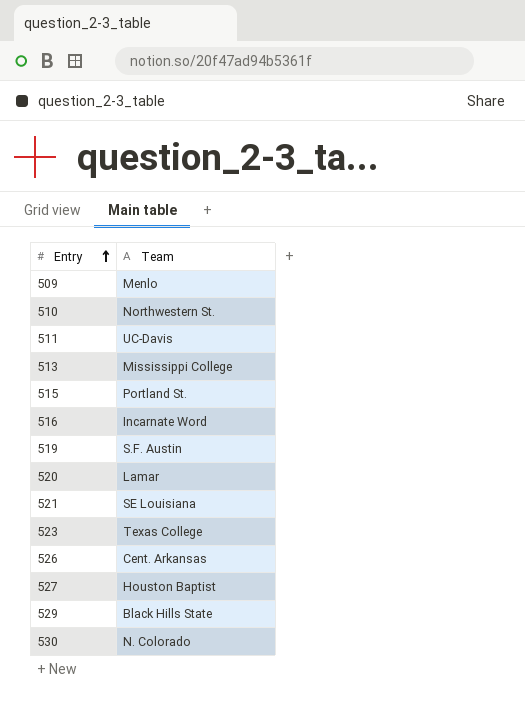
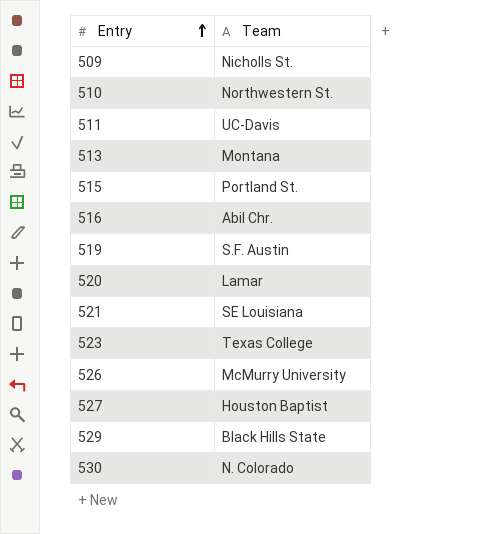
509 | Team: Menlo -> Nicholls St.
513 | Team: Mississippi College -> Montana
516 | Team: Incarnate Word -> Abil Chr.
526 | Team: Cent. Arkansas -> McMurry University

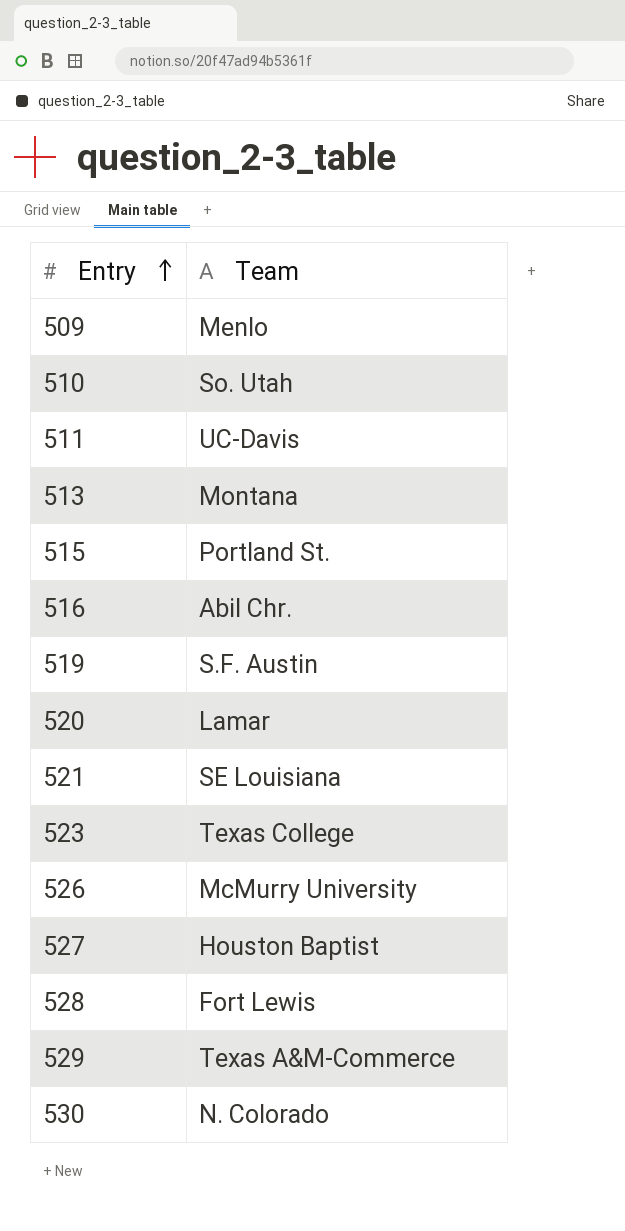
509 | Team: Nicholls St. -> Menlo
510 | Team: Northwestern St. -> So. Utah
row 528: none -> Fort Lewis
529 | Team: Black Hills State -> Texas A&M-Commerce

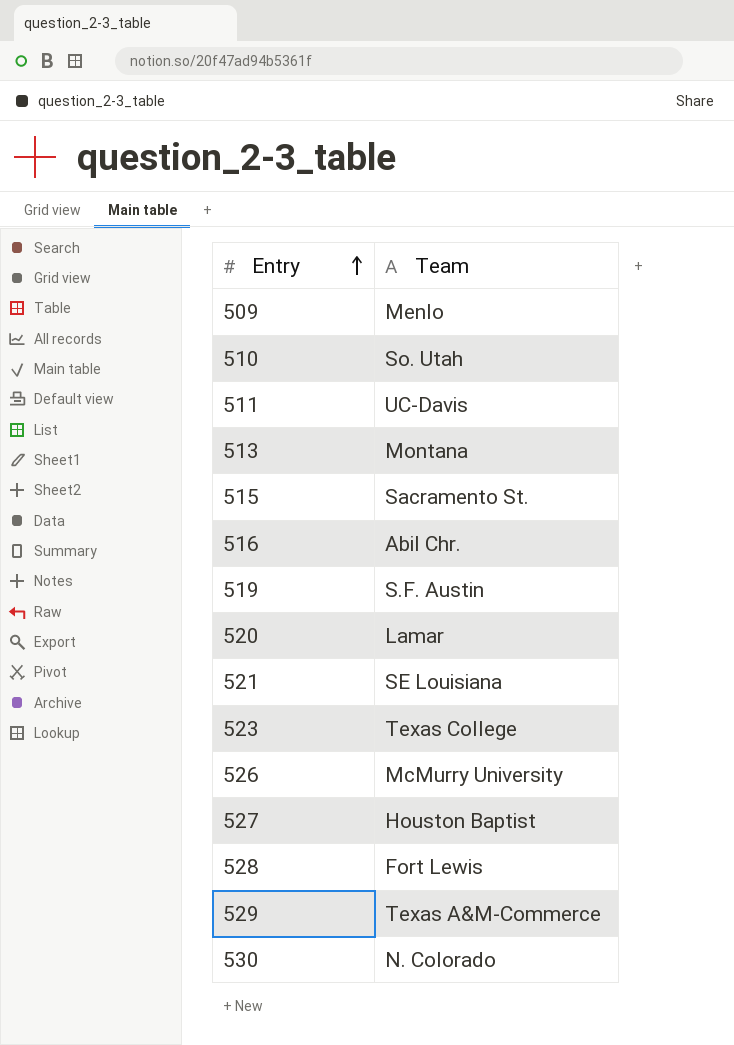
515 | Team: Portland St. -> Sacramento St.

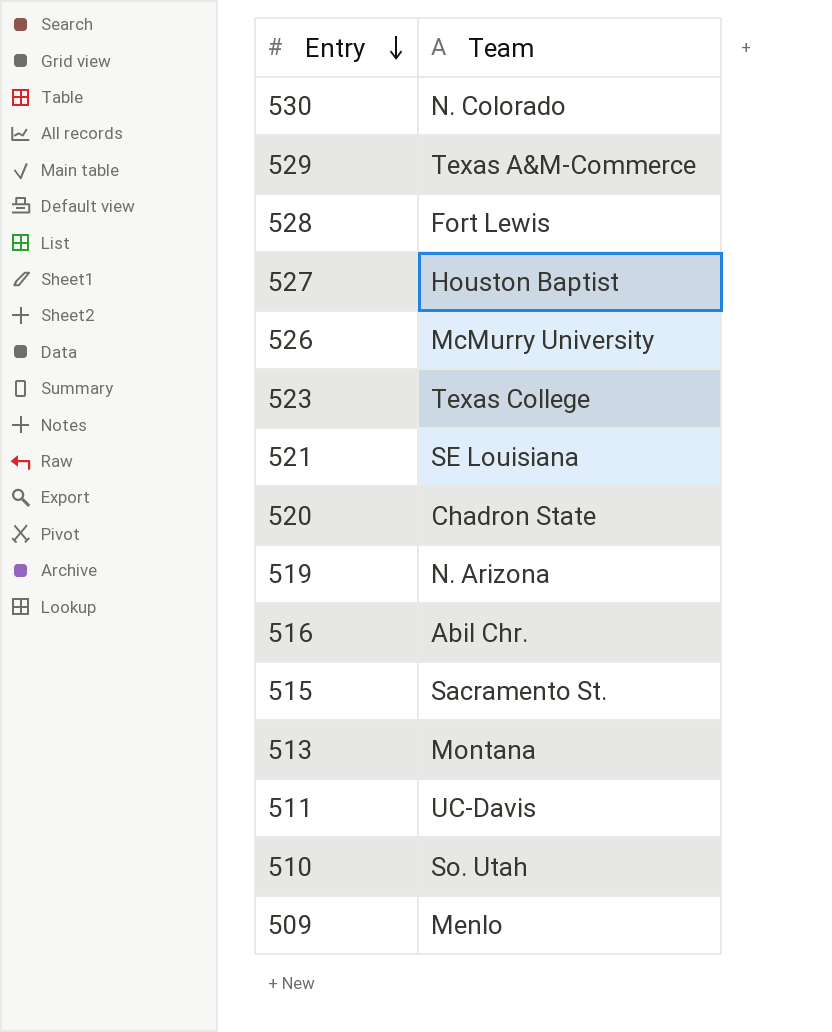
row order: Entry ascending -> Entry descending
520 | Team: Lamar -> Chadron State
519 | Team: S.F. Austin -> N. Arizona

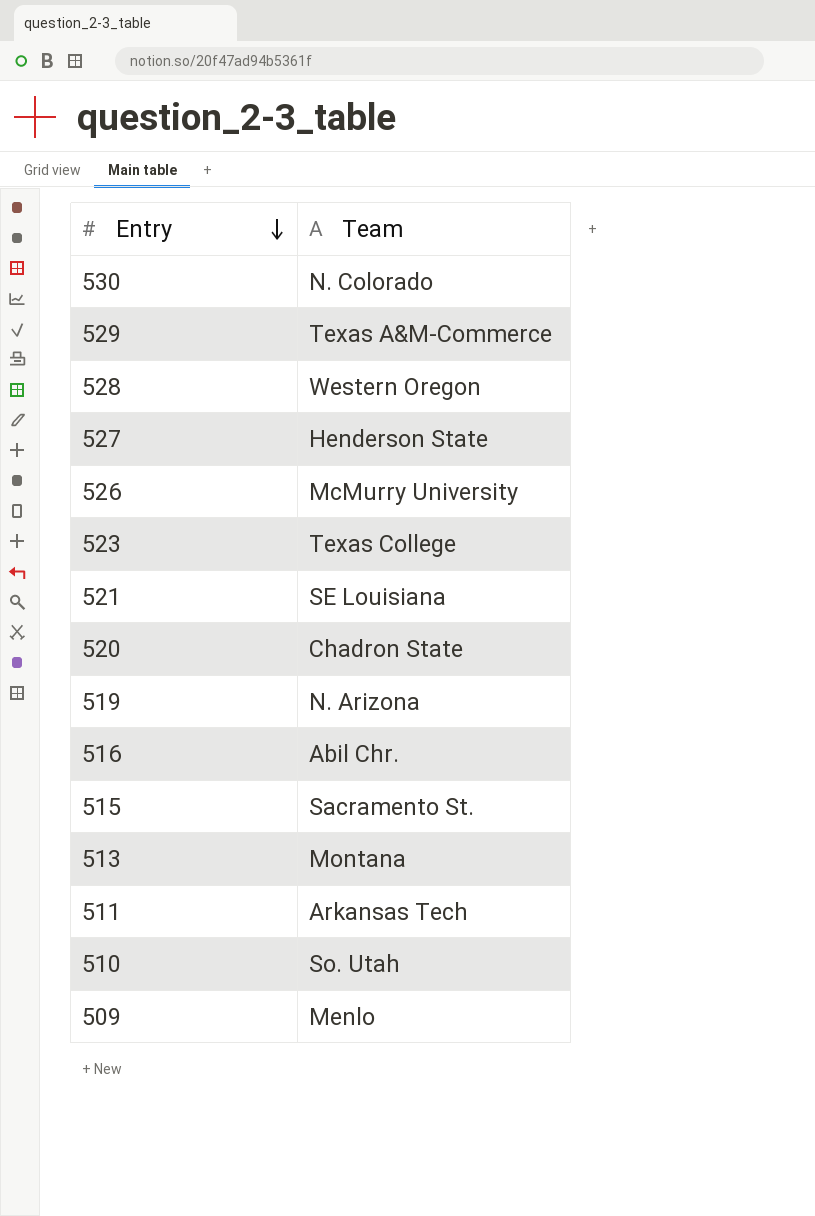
528 | Team: Fort Lewis -> Western Oregon
527 | Team: Houston Baptist -> Henderson State
511 | Team: UC-Davis -> Arkansas Tech

